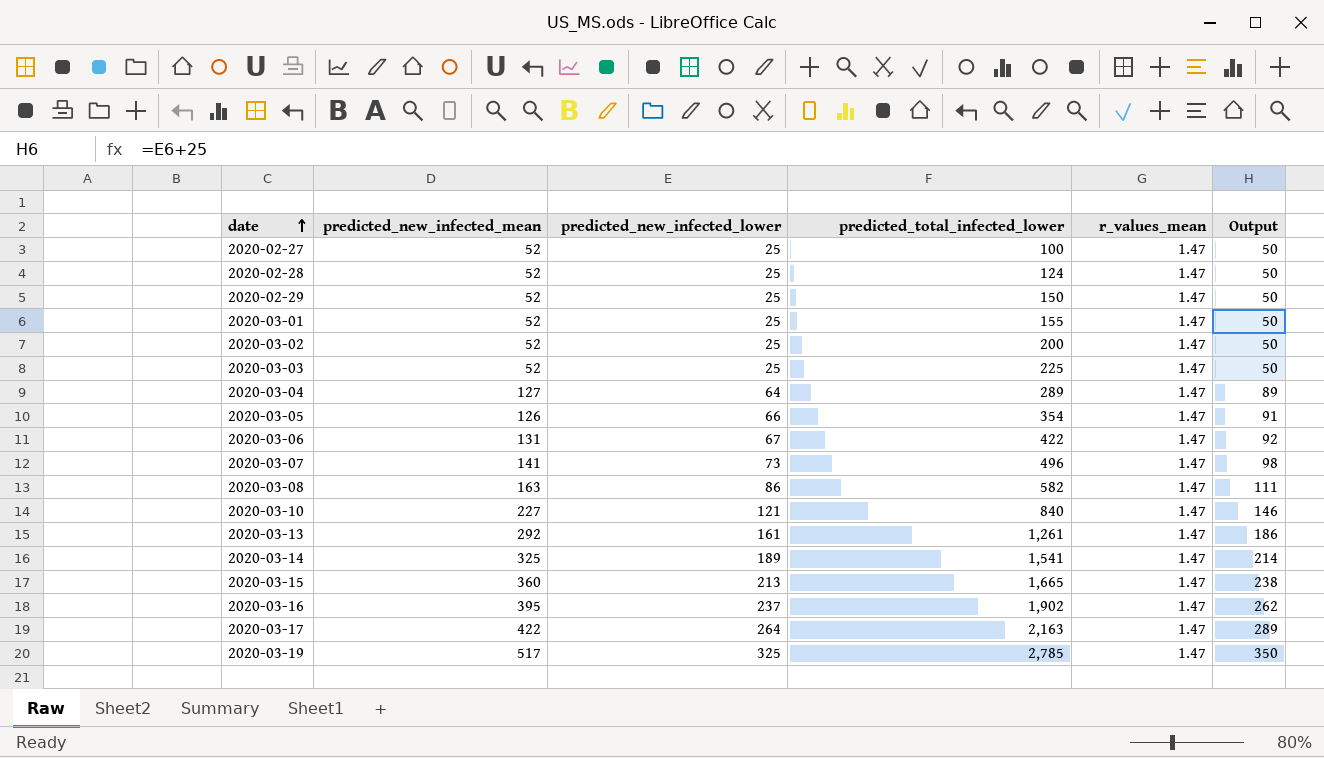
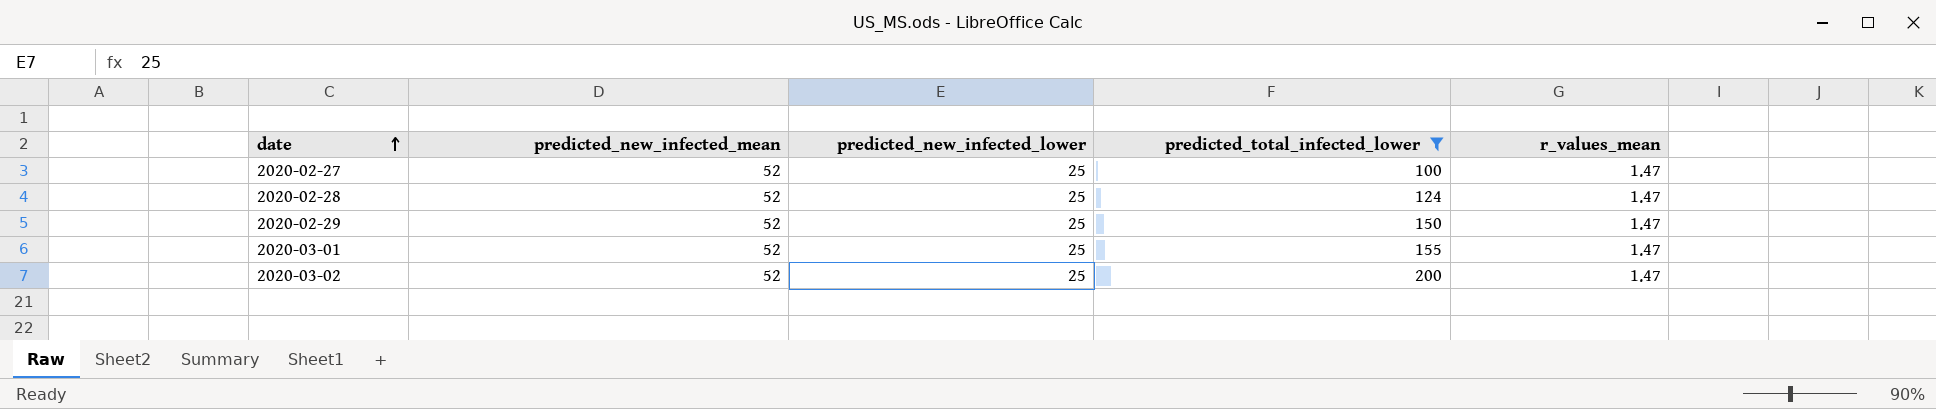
filter: none -> predicted_total_infected_lower <= 200
column Output | formula: [predicted_new_infected_lower] + 25 -> none

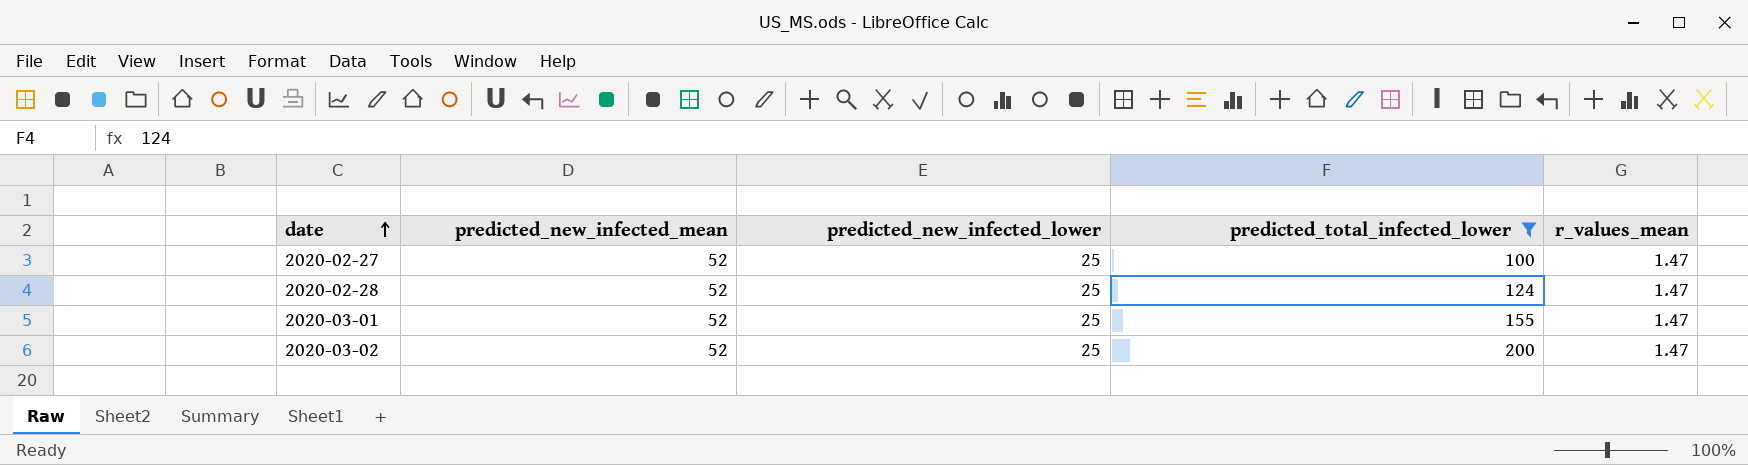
row 2020-02-29: 52 | 25 | 150 | 1.47 -> none

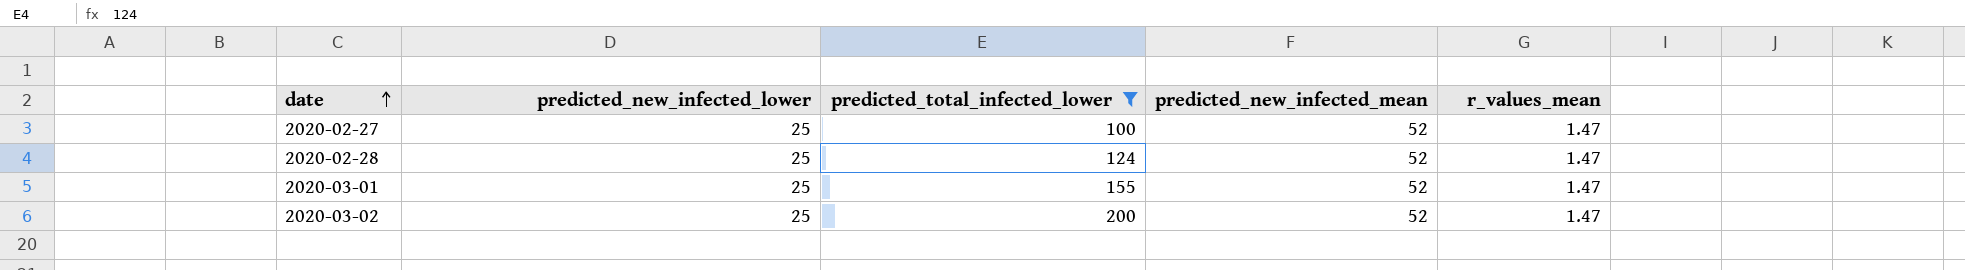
column predicted_new_infected_mean | position: 2 -> 4

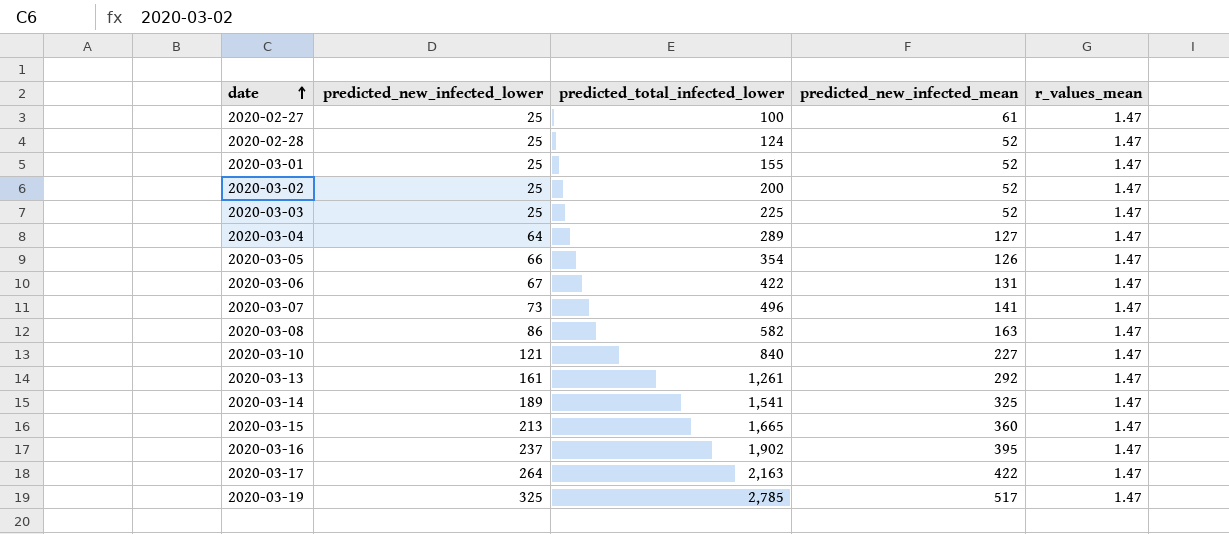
filter: predicted_total_infected_lower <= 200 -> none
2020-02-27 | predicted_new_infected_mean: 52 -> 61

